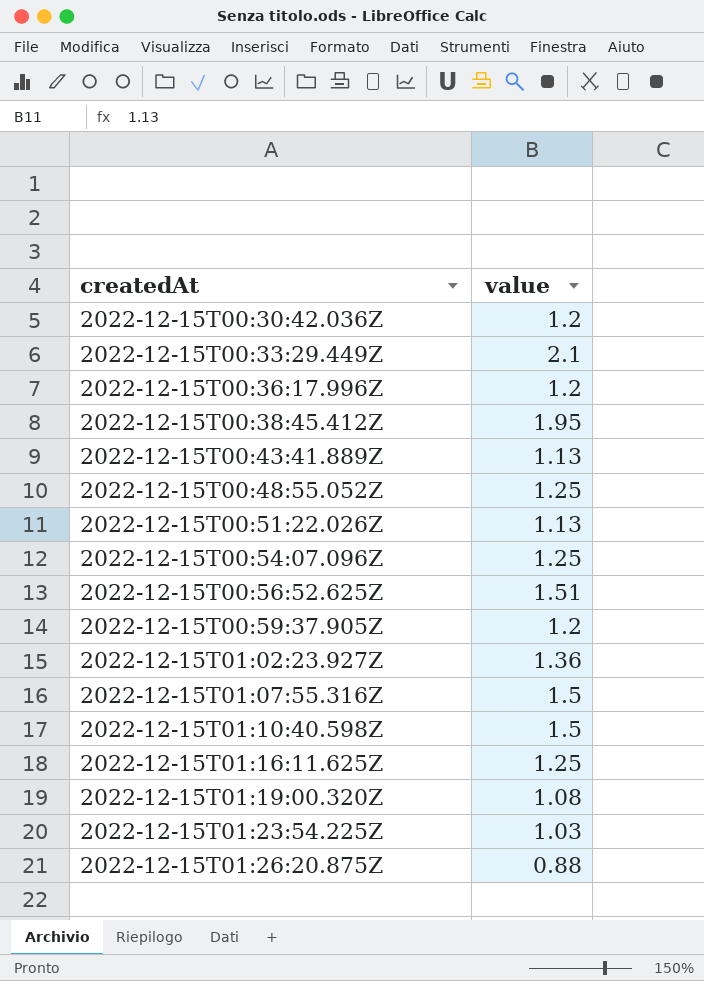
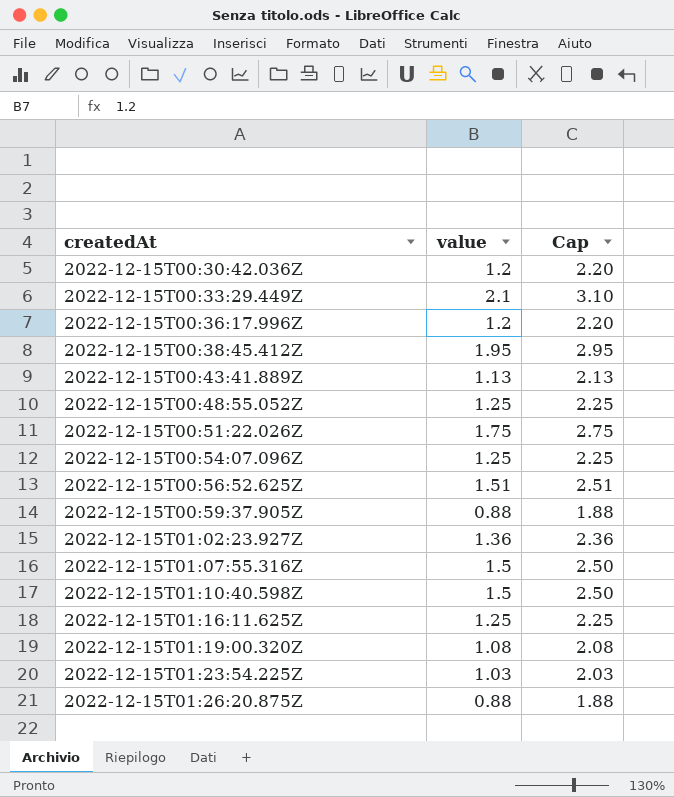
column Cap | formula: none -> [value] + 1
2022-12-15T00:51:22.026Z | value: 1.13 -> 1.75
2022-12-15T00:59:37.905Z | value: 1.2 -> 0.88

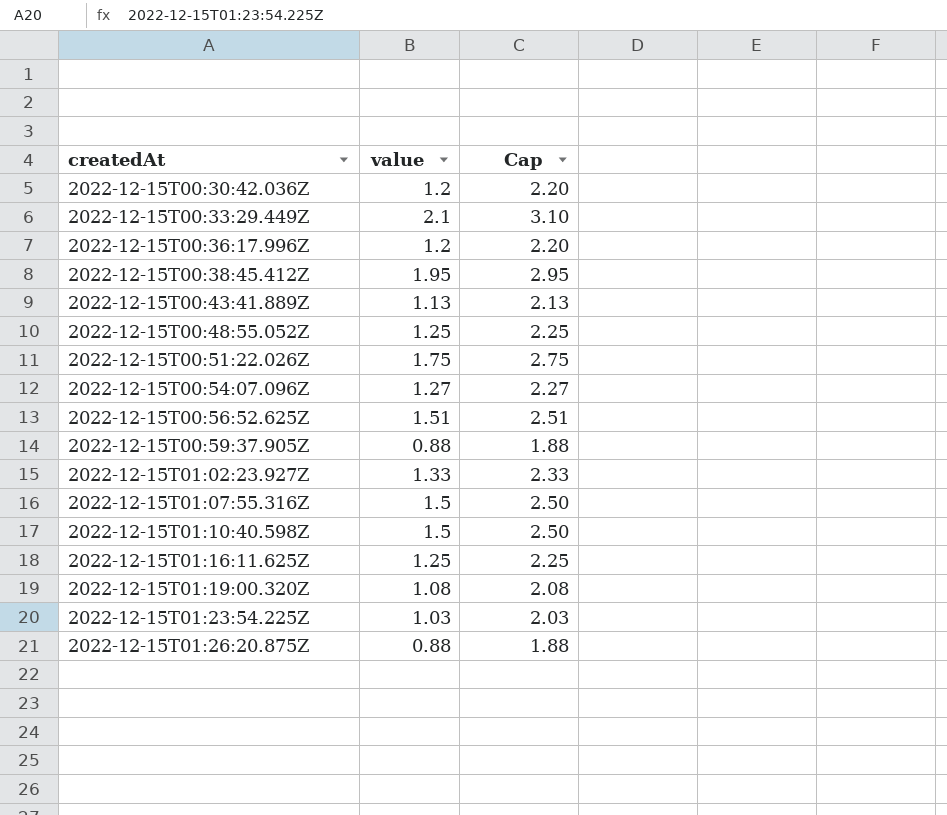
2022-12-15T00:54:07.096Z | value: 1.25 -> 1.27
2022-12-15T00:54:07.096Z | Cap: 2.25 -> 2.27
2022-12-15T01:02:23.927Z | value: 1.36 -> 1.33
2022-12-15T01:02:23.927Z | Cap: 2.36 -> 2.33

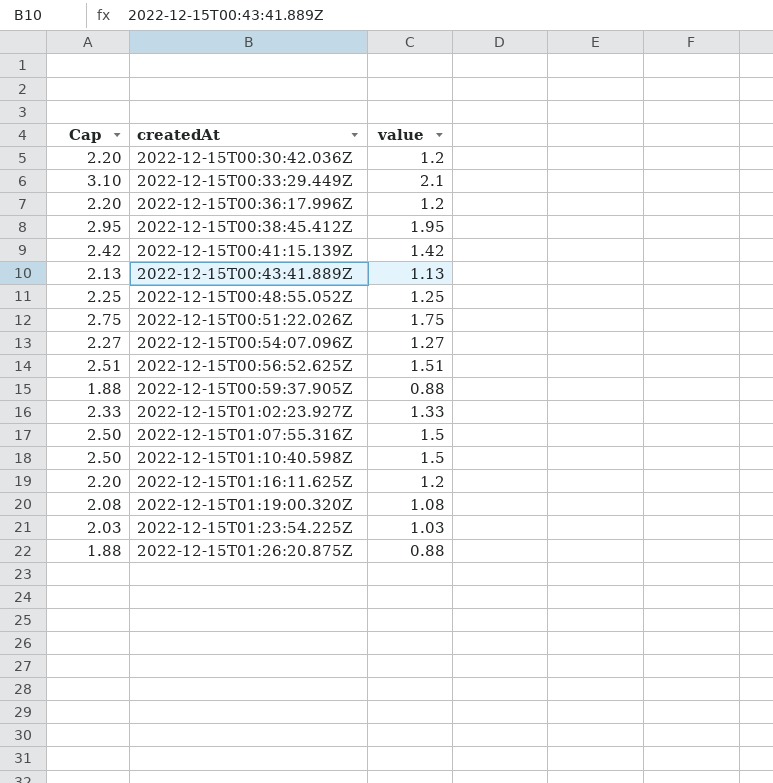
column Cap | position: 3 -> 1
row 2022-12-15T00:41:15.139Z: none -> 2.42 | 1.42
2022-12-15T01:16:11.625Z | Cap: 2.25 -> 2.20
2022-12-15T01:16:11.625Z | value: 1.25 -> 1.2

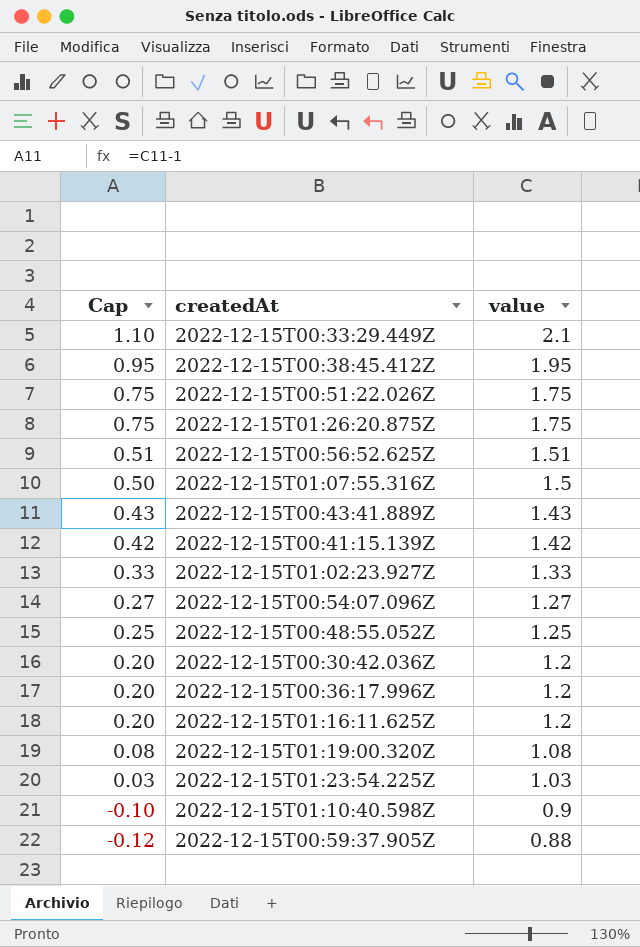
row order: createdAt ascending -> Cap descending
column Cap | formula: [value] + 1 -> [value] - 1
2022-12-15T01:26:20.875Z | value: 0.88 -> 1.75
2022-12-15T00:43:41.889Z | value: 1.13 -> 1.43
2022-12-15T01:10:40.598Z | value: 1.5 -> 0.9

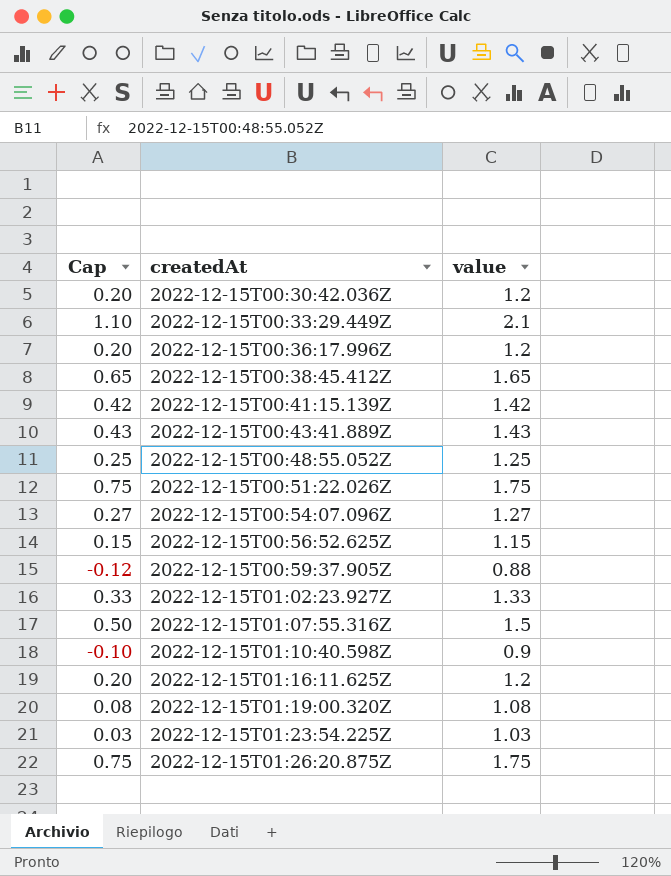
row order: Cap descending -> createdAt ascending
2022-12-15T00:38:45.412Z | Cap: 0.95 -> 0.65
2022-12-15T00:38:45.412Z | value: 1.95 -> 1.65
2022-12-15T00:56:52.625Z | Cap: 0.51 -> 0.15
2022-12-15T00:56:52.625Z | value: 1.51 -> 1.15

